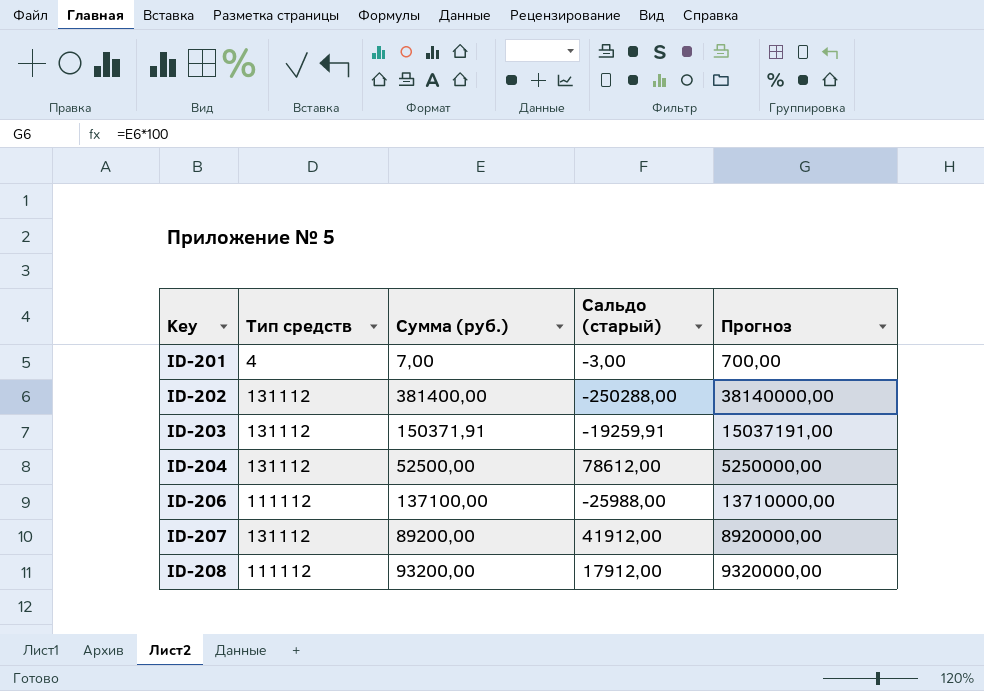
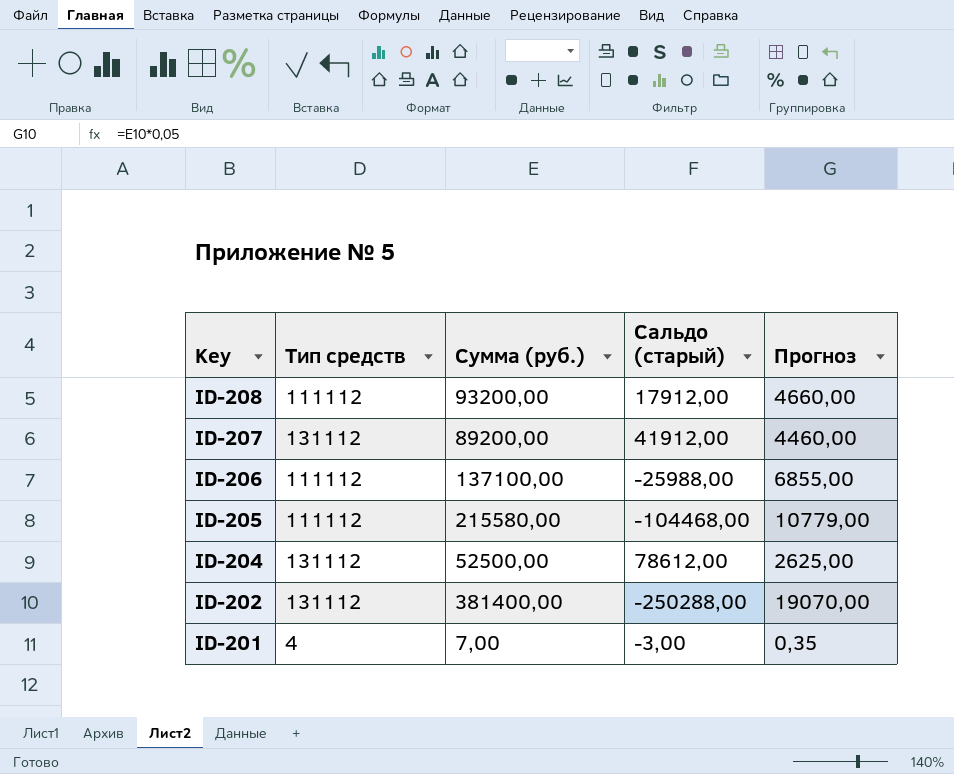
row order: Key ascending -> Key descending
column Прогноз | formula: [Сумма (руб.)] * 100 -> [Сумма (руб.)] * 0,05
row ID-203: 131112 | 150371,91 | -19259,91 | 15037191,00 -> none
row ID-205: none -> 111112 | 215580,00 | -104468,00 | 10779,00

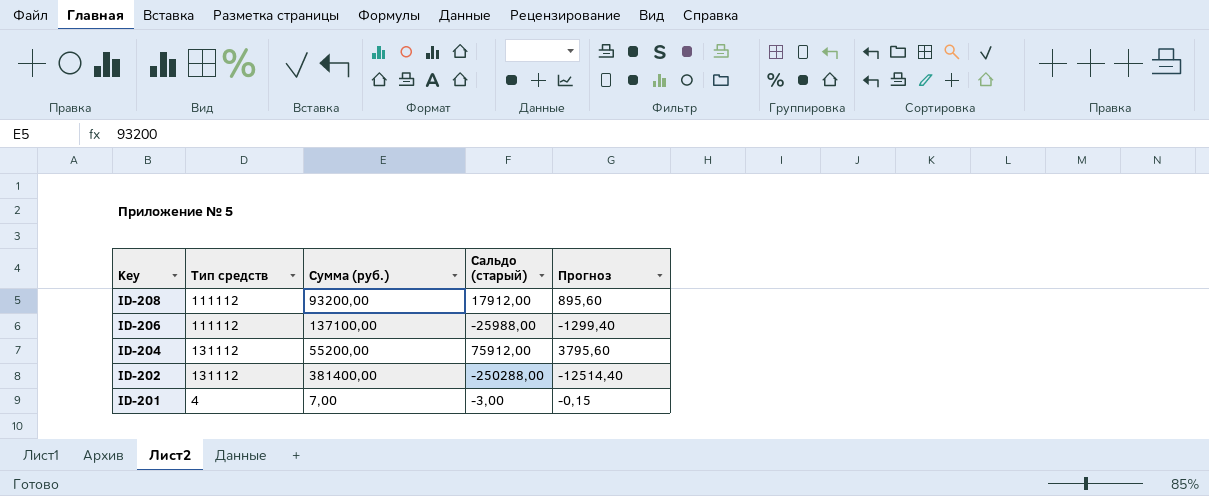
column Прогноз | formula: [Сумма (руб.)] * 0,05 -> [Сальдо (старый)] * 0,05
row ID-207: 131112 | 89200,00 | 41912,00 | 4460,00 -> none
row ID-205: 111112 | 215580,00 | -104468,00 | 10779,00 -> none
ID-204 | Сумма (руб.): 52500,00 -> 55200,00
ID-204 | Сальдо (старый): 78612,00 -> 75912,00

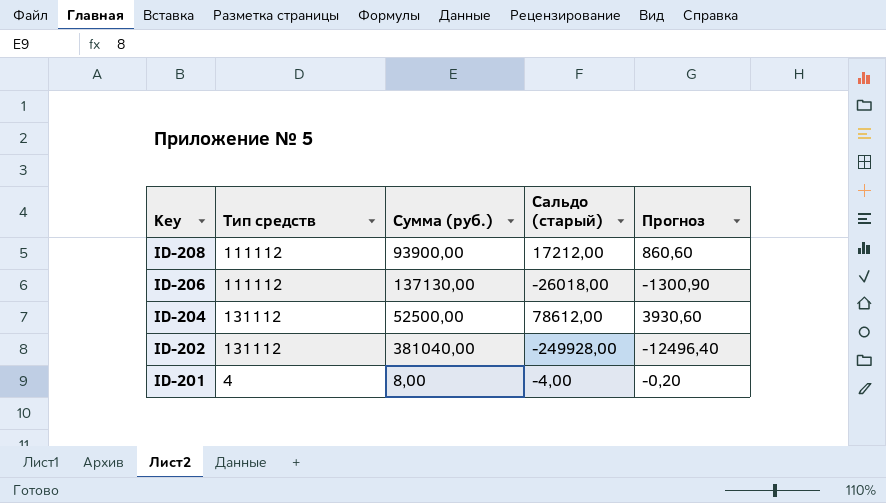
ID-208 | Сумма (руб.): 93200,00 -> 93900,00
ID-208 | Сальдо (старый): 17912,00 -> 17212,00
ID-208 | Прогноз: 895,60 -> 860,60
ID-206 | Сумма (руб.): 137100,00 -> 137130,00
ID-206 | Сальдо (старый): -25988,00 -> -26018,00
ID-206 | Прогноз: -1299,40 -> -1300,90
ID-204 | Сумма (руб.): 55200,00 -> 52500,00
ID-204 | Сальдо (старый): 75912,00 -> 78612,00
ID-204 | Прогноз: 3795,60 -> 3930,60
ID-202 | Сумма (руб.): 381400,00 -> 381040,00
ID-202 | Сальдо (старый): -250288,00 -> -249928,00
ID-202 | Прогноз: -12514,40 -> -12496,40
ID-201 | Сумма (руб.): 7,00 -> 8,00
ID-201 | Сальдо (старый): -3,00 -> -4,00
ID-201 | Прогноз: -0,15 -> -0,20

